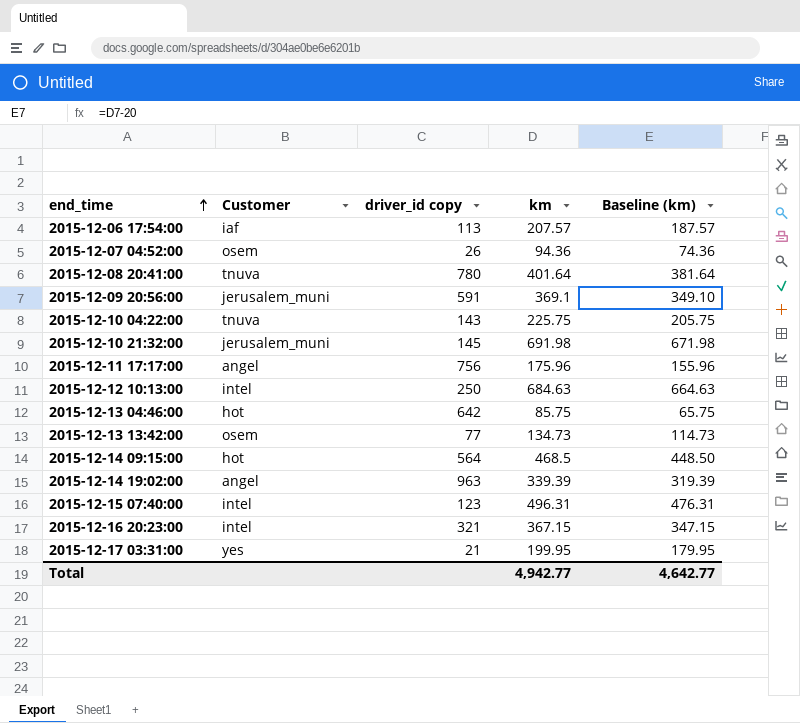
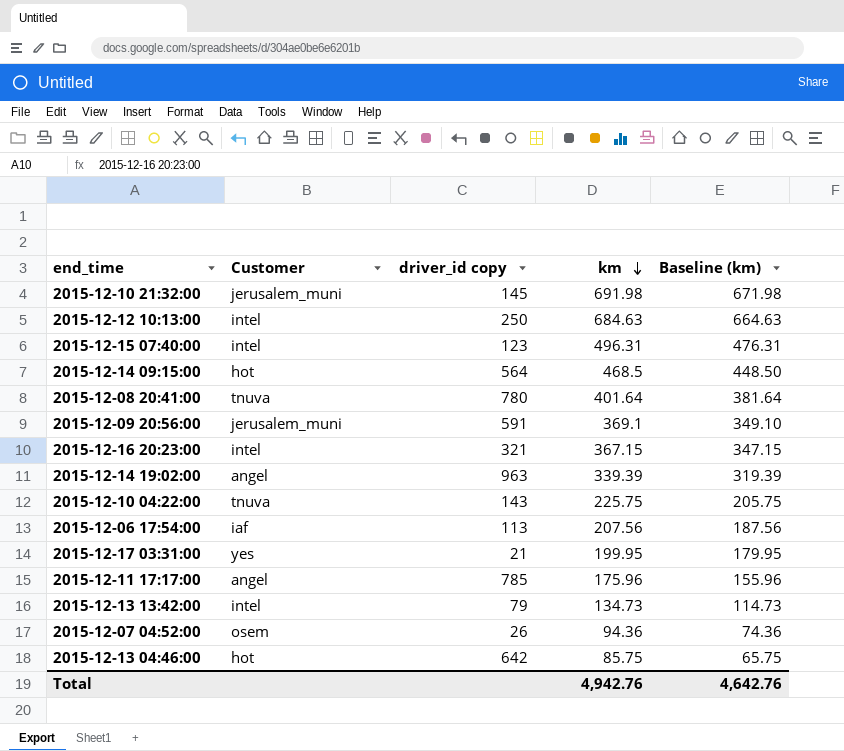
row order: end_time ascending -> km descending
2015-12-06 17:54:00 | km: 207.57 -> 207.56
2015-12-06 17:54:00 | Baseline (km): 187.57 -> 187.56
2015-12-11 17:17:00 | driver_id copy: 756 -> 785
2015-12-13 13:42:00 | Customer: osem -> intel
2015-12-13 13:42:00 | driver_id copy: 77 -> 79
Total | km: 4,942.77 -> 4,942.76
Total | Baseline (km): 4,642.77 -> 4,642.76

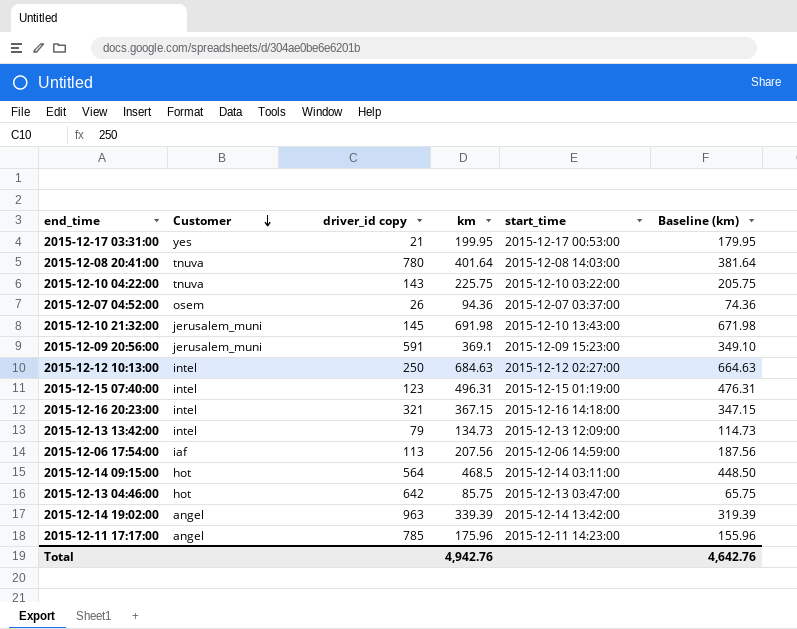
row order: km descending -> Customer descending
column start_time | position: none -> 5

